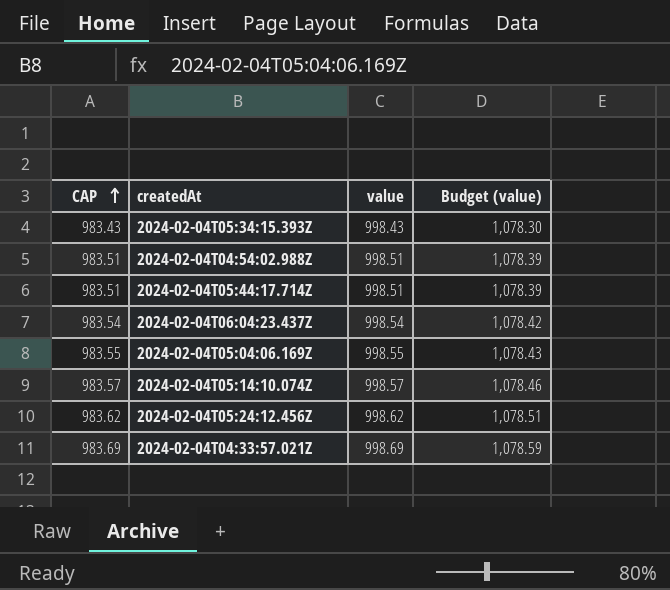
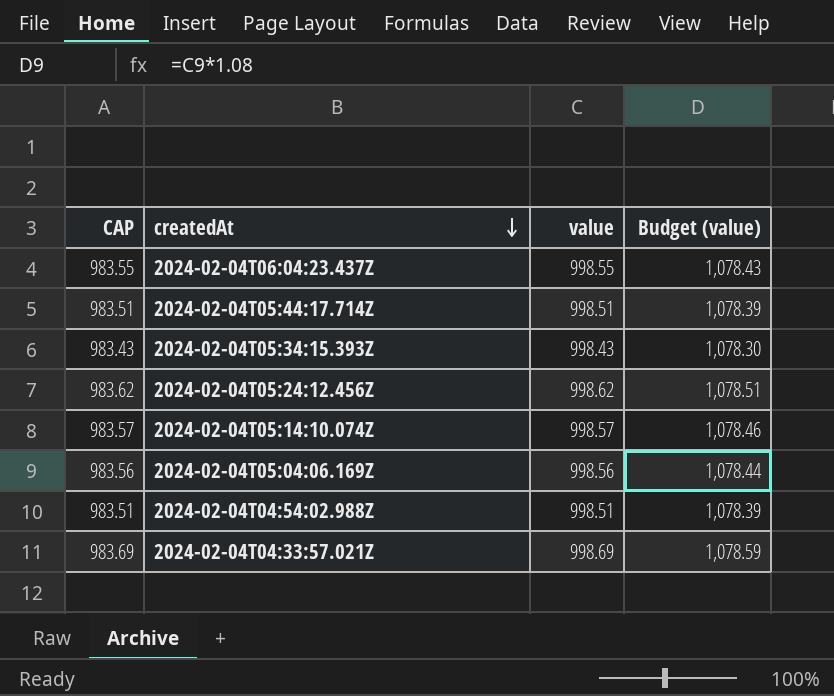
row order: CAP ascending -> createdAt descending
2024-02-04T06:04:23.437Z | CAP: 983.54 -> 983.55
2024-02-04T06:04:23.437Z | value: 998.54 -> 998.55
2024-02-04T06:04:23.437Z | Budget (value): 1,078.42 -> 1,078.43
2024-02-04T05:04:06.169Z | CAP: 983.55 -> 983.56
2024-02-04T05:04:06.169Z | value: 998.55 -> 998.56
2024-02-04T05:04:06.169Z | Budget (value): 1,078.43 -> 1,078.44

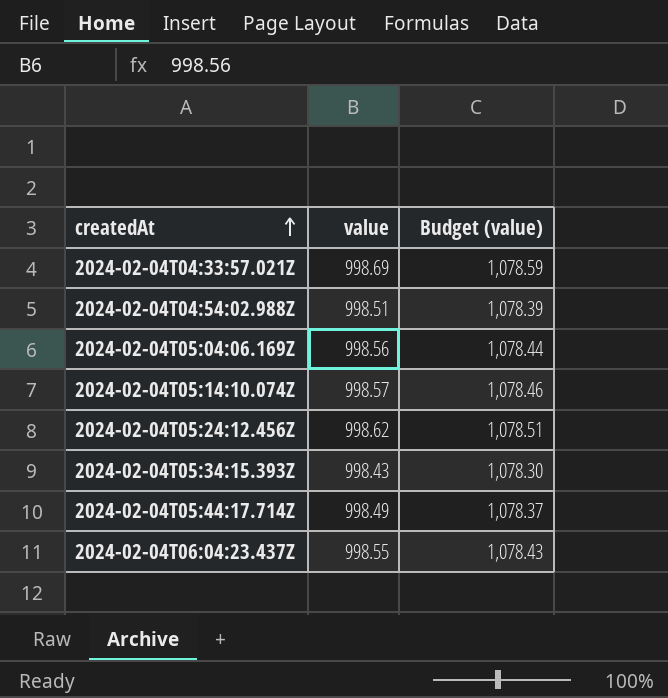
row order: createdAt descending -> createdAt ascending
column CAP | formula: [value] - 15 -> none
2024-02-04T05:44:17.714Z | value: 998.51 -> 998.49
2024-02-04T05:44:17.714Z | Budget (value): 1,078.39 -> 1,078.37

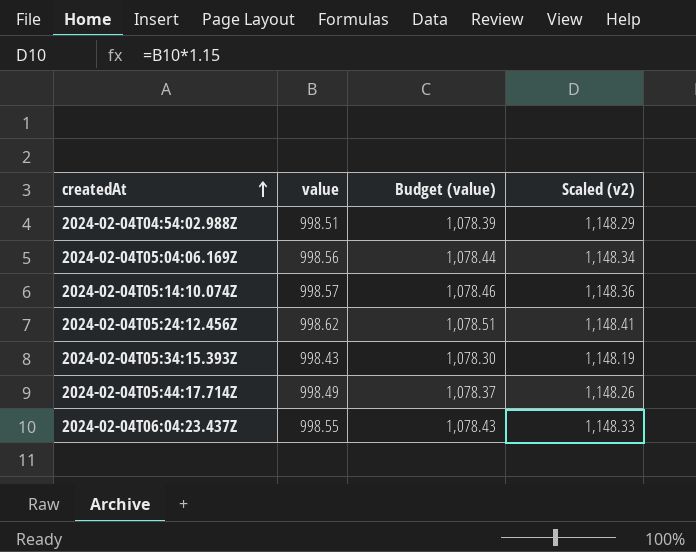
column Scaled (v2) | formula: none -> [value] * 1.15
row 2024-02-04T04:33:57.021Z: 998.69 | 1,078.59 -> none

